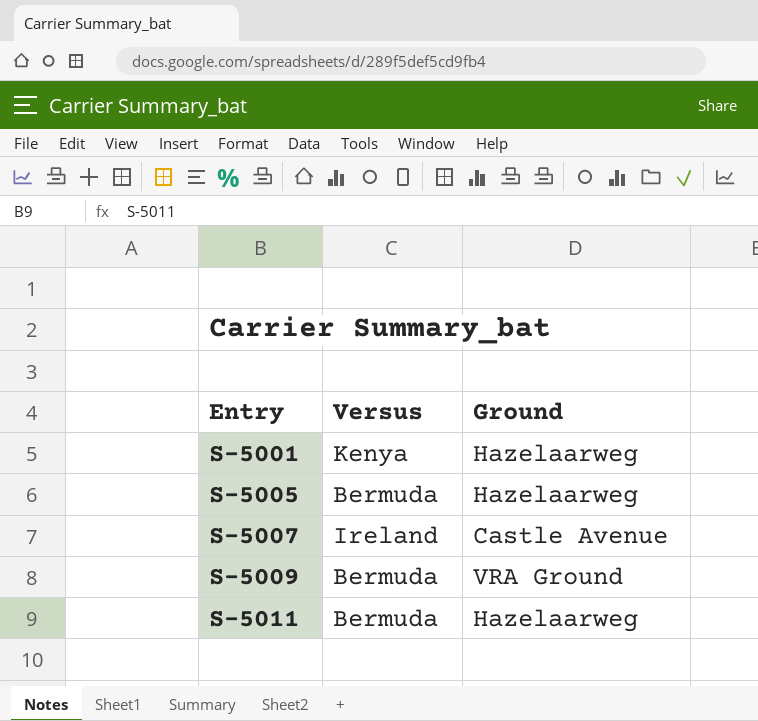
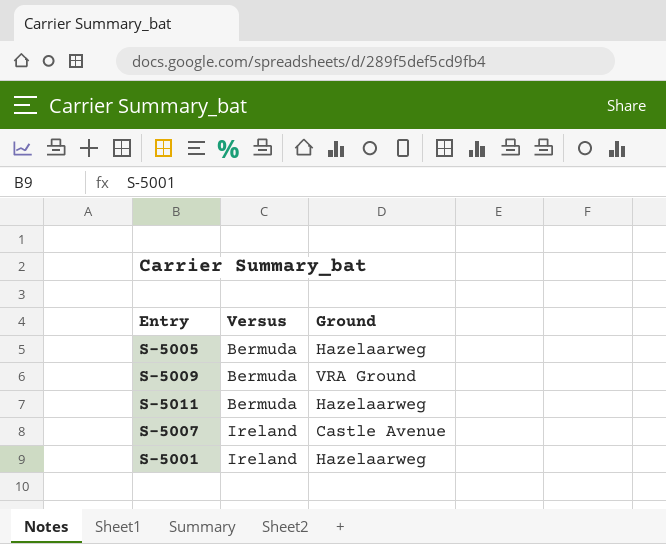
row order: Entry ascending -> Versus ascending
S-5001 | Versus: Kenya -> Ireland

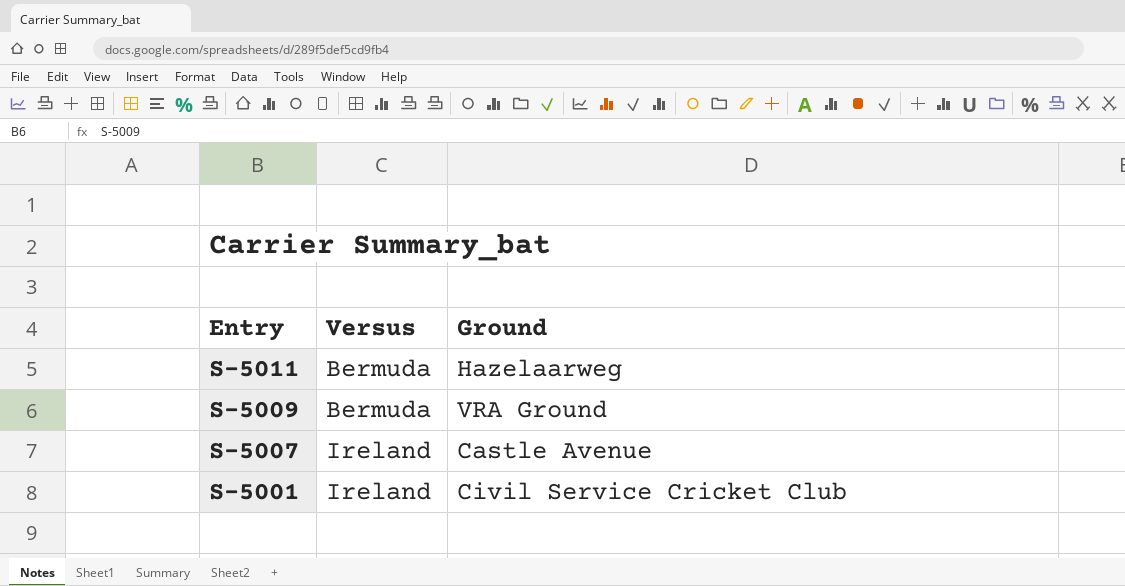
row order: Versus ascending -> Entry descending
row S-5005: Bermuda | Hazelaarweg -> none
S-5001 | Ground: Hazelaarweg -> Civil Service Cricket Club

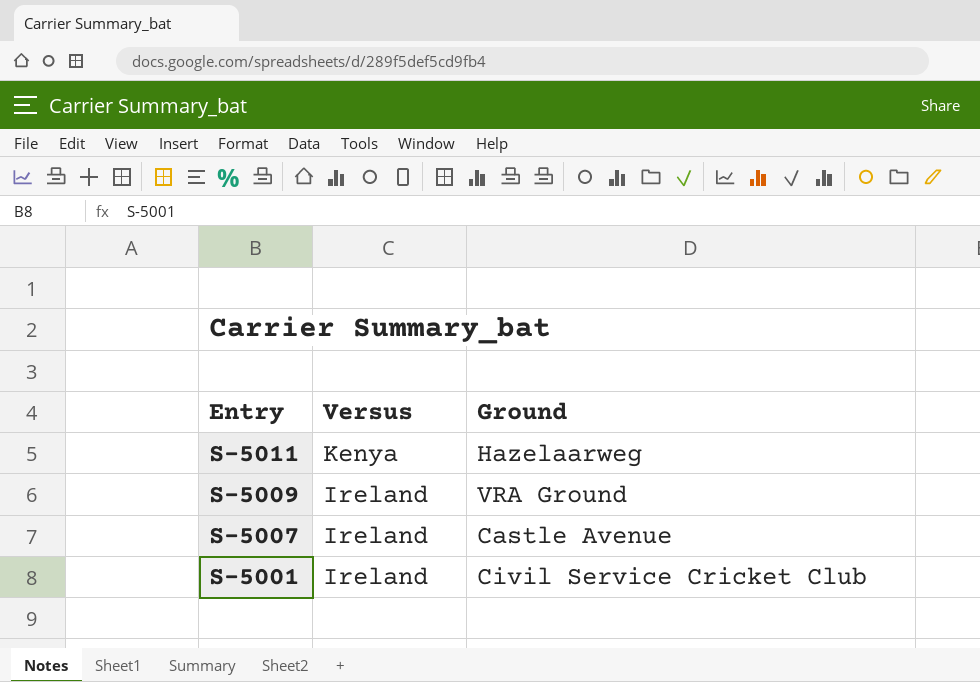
S-5011 | Versus: Bermuda -> Kenya
S-5009 | Versus: Bermuda -> Ireland

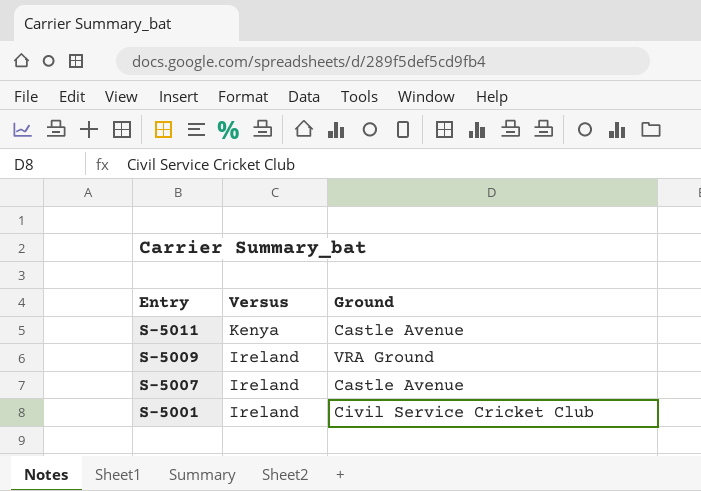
S-5011 | Ground: Hazelaarweg -> Castle Avenue

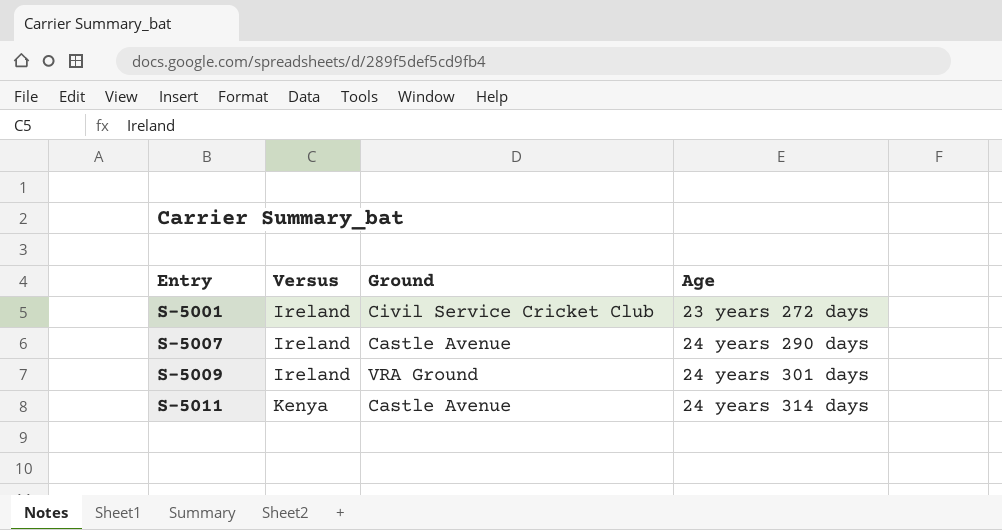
row order: Entry descending -> Entry ascending
column Age | position: none -> 4

